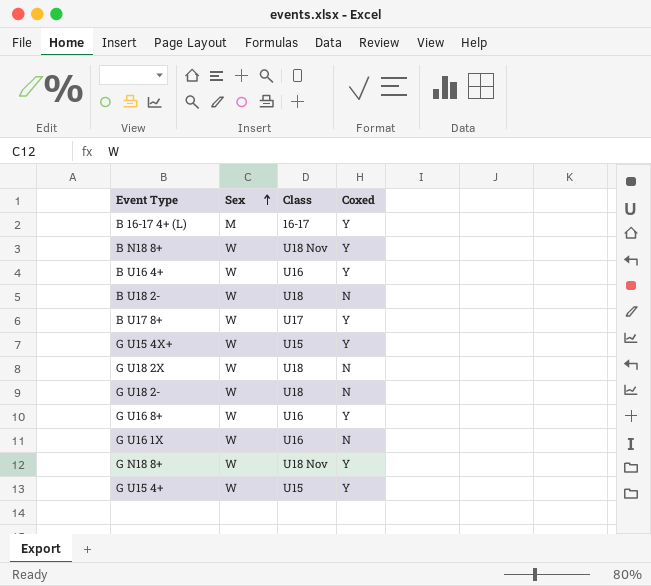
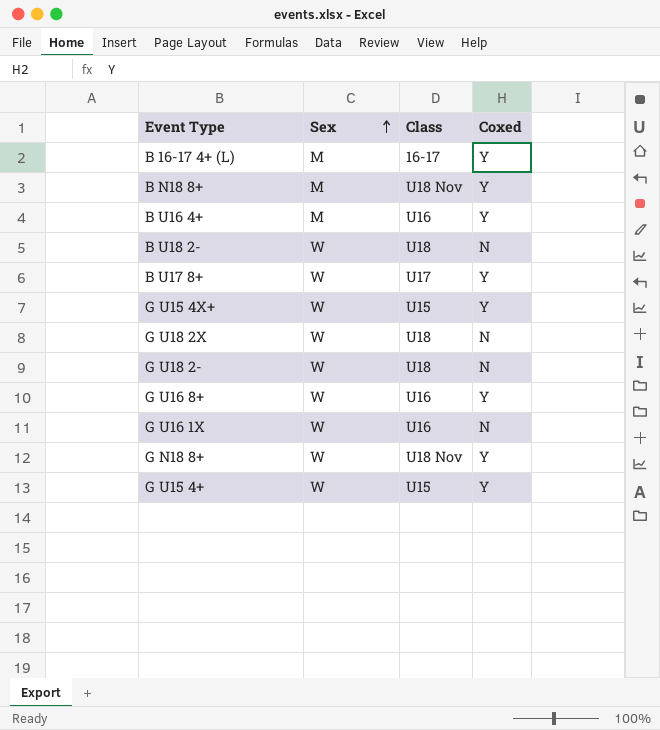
B N18 8+ | Sex: W -> M
B U16 4+ | Sex: W -> M

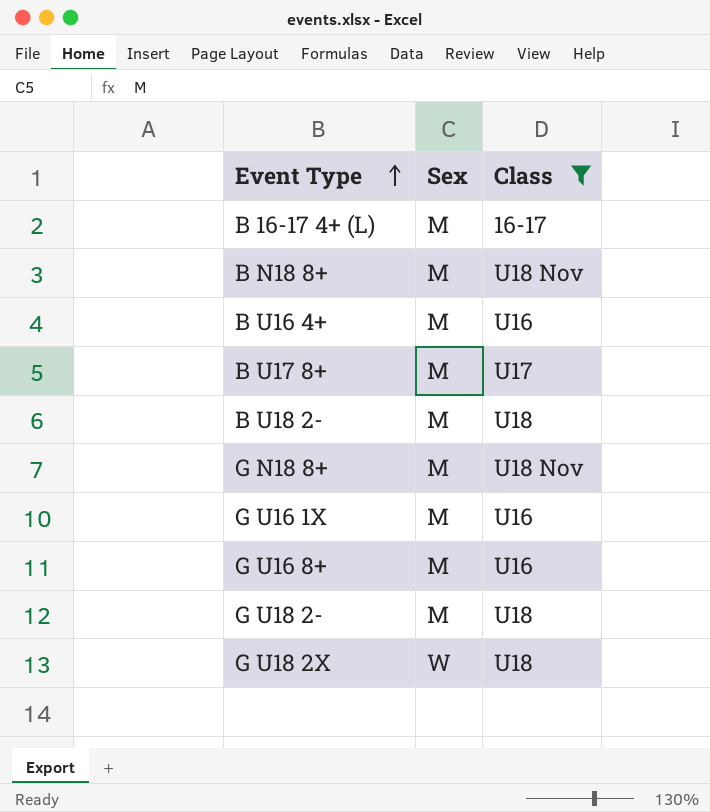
filter: none -> Class != U15
row order: Sex ascending -> Event Type ascending
column Coxed | position: 4 -> none
B U17 8+ | Sex: W -> M
B U18 2- | Sex: W -> M
G N18 8+ | Sex: W -> M
G U16 1X | Sex: W -> M
G U16 8+ | Sex: W -> M
G U18 2- | Sex: W -> M

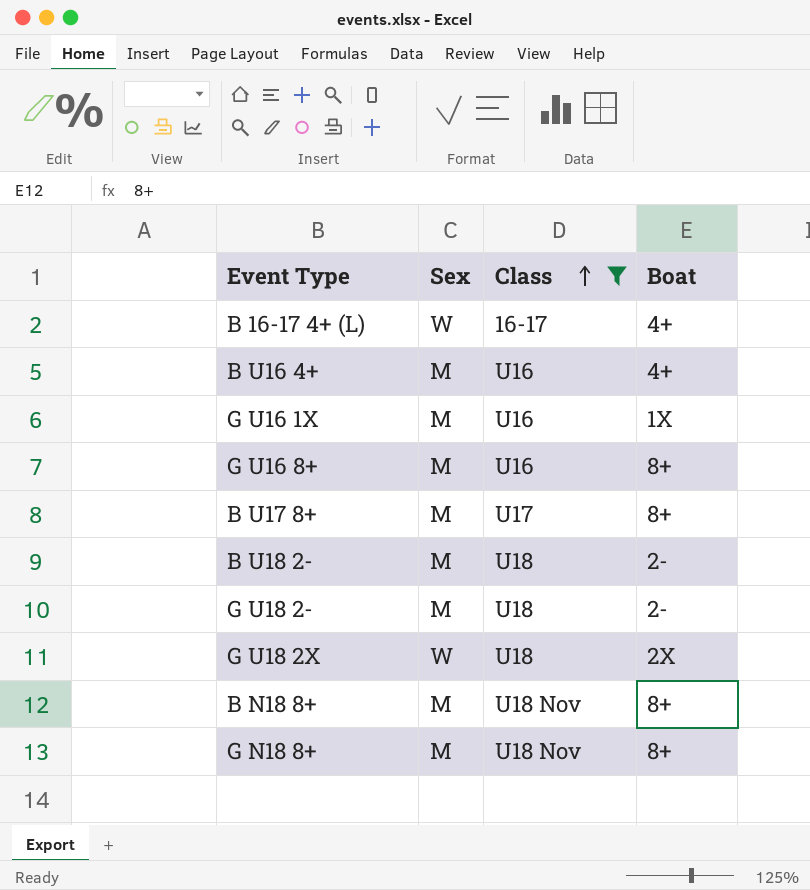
row order: Event Type ascending -> Class ascending
column Boat | position: none -> 4
B 16-17 4+ (L) | Sex: M -> W

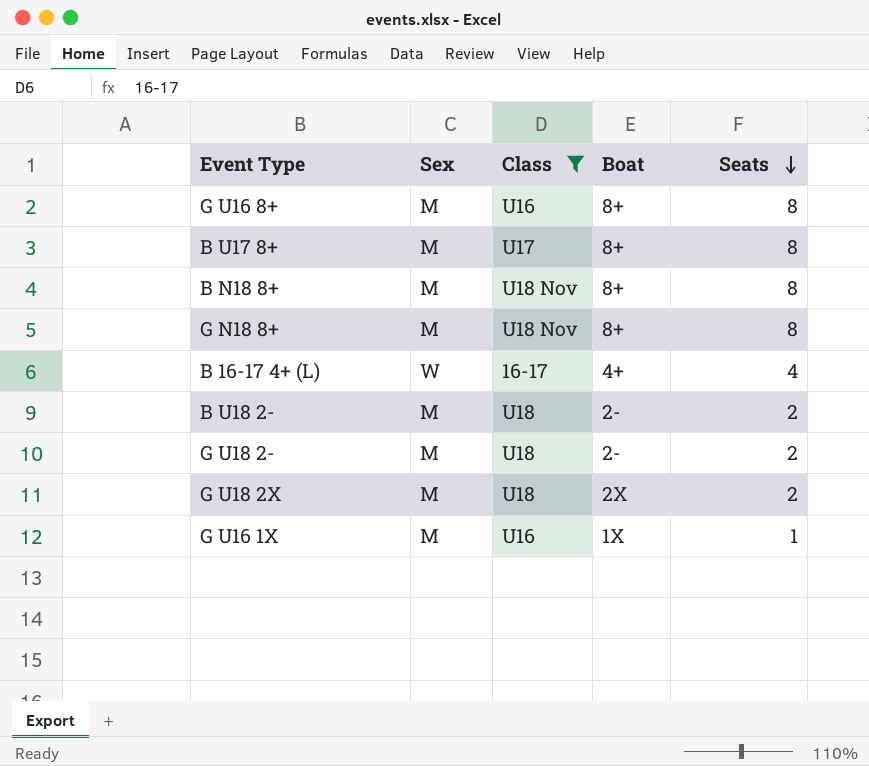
row order: Class ascending -> Seats descending
column Seats | position: none -> 5
row B U16 4+: M | U16 | 4+ -> none
G U18 2X | Sex: W -> M

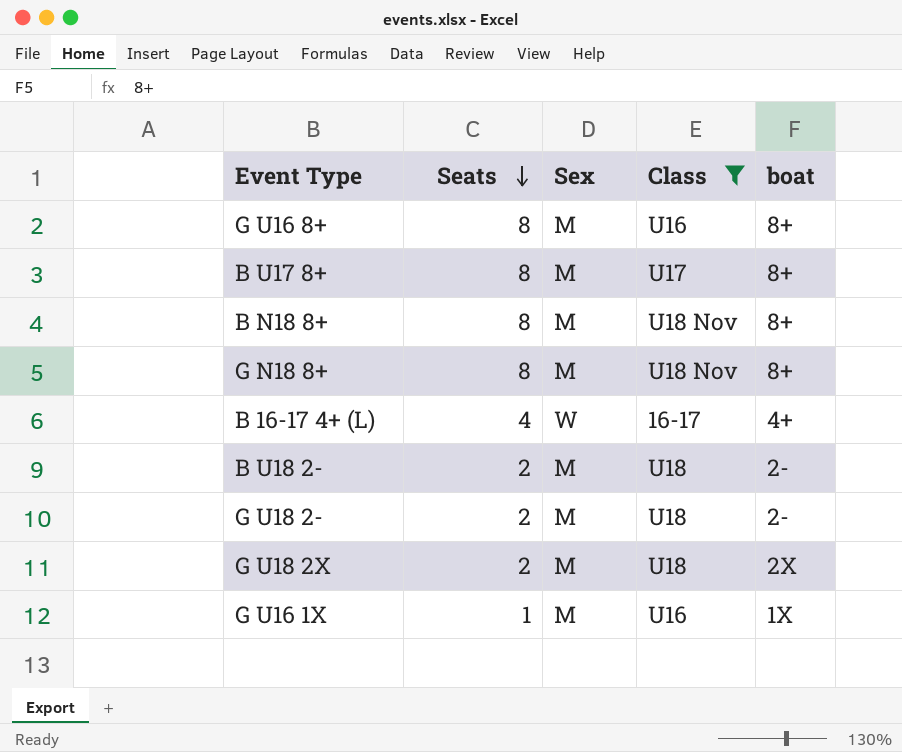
column Seats | position: 5 -> 2
column name: Boat -> boat

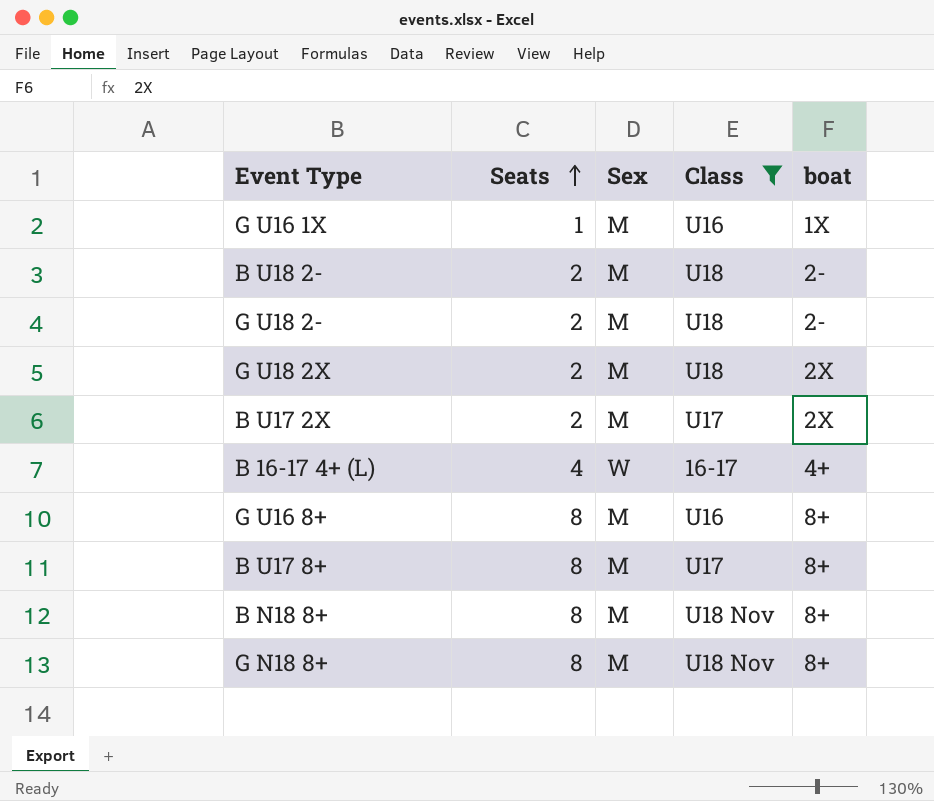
row order: Seats descending -> Seats ascending
row B U17 2X: none -> 2 | M | U17 | 2X

